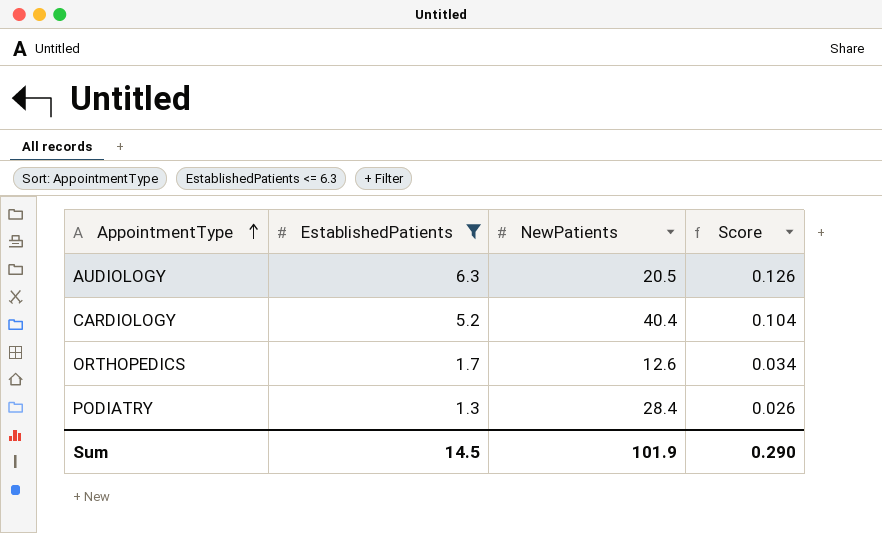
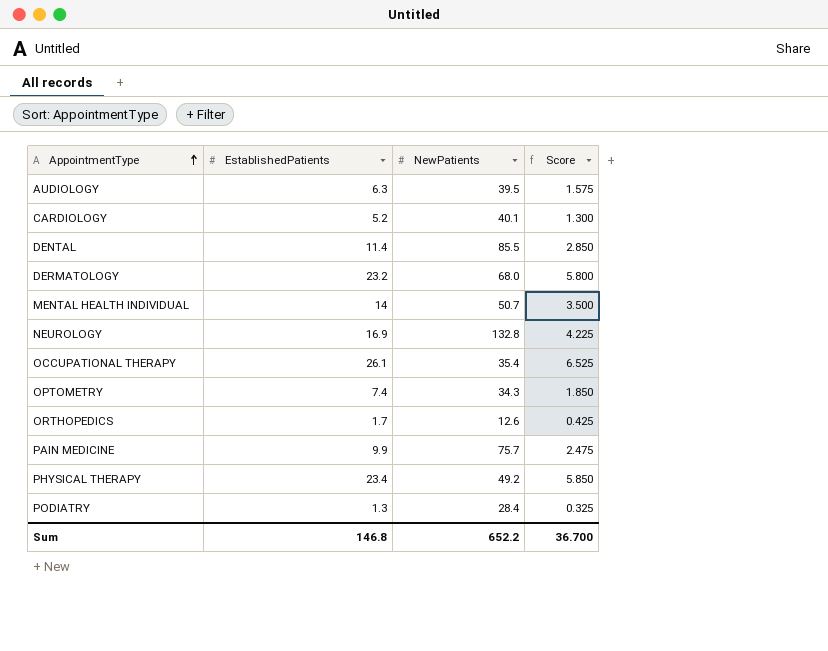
filter: EstablishedPatients <= 6.3 -> none
column Score | formula: [EstablishedPatients] * 0.02 -> [EstablishedPatients] * 0.25
AUDIOLOGY | NewPatients: 20.5 -> 39.5
CARDIOLOGY | NewPatients: 40.4 -> 40.1
Sum | EstablishedPatients: 14.5 -> 146.8
Sum | NewPatients: 101.9 -> 652.2
Sum | Score: 0.290 -> 36.700

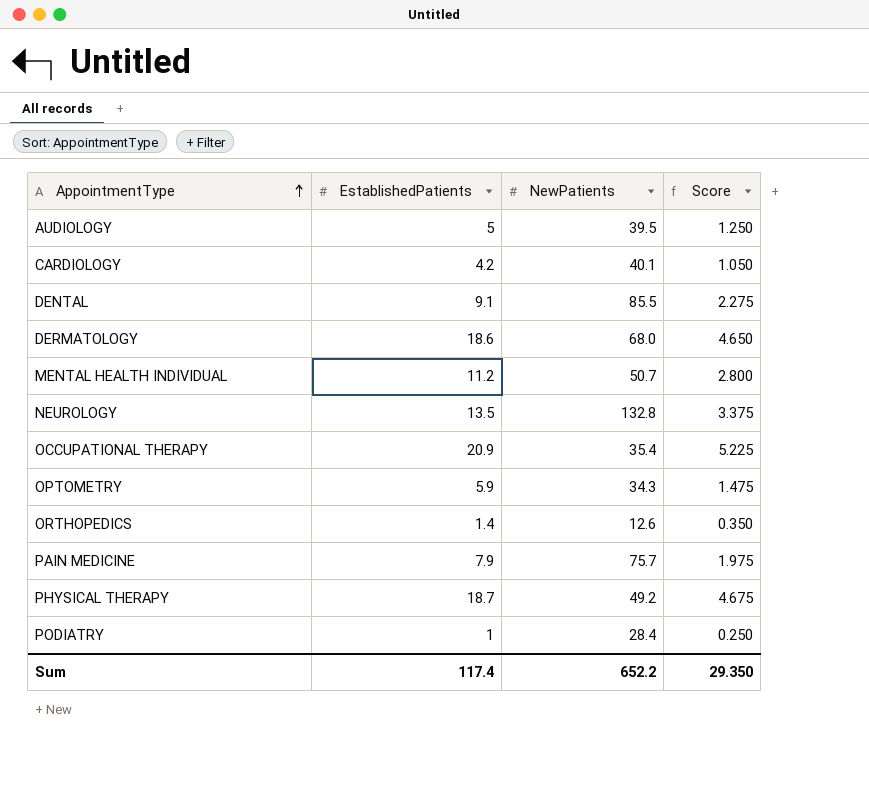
AUDIOLOGY | EstablishedPatients: 6.3 -> 5
AUDIOLOGY | Score: 1.575 -> 1.250
CARDIOLOGY | EstablishedPatients: 5.2 -> 4.2
CARDIOLOGY | Score: 1.300 -> 1.050
DENTAL | EstablishedPatients: 11.4 -> 9.1
DENTAL | Score: 2.850 -> 2.275
DERMATOLOGY | EstablishedPatients: 23.2 -> 18.6
DERMATOLOGY | Score: 5.800 -> 4.650
MENTAL HEALTH INDIVIDUAL | EstablishedPatients: 14 -> 11.2
MENTAL HEALTH INDIVIDUAL | Score: 3.500 -> 2.800
NEUROLOGY | EstablishedPatients: 16.9 -> 13.5
NEUROLOGY | Score: 4.225 -> 3.375
OCCUPATIONAL THERAPY | EstablishedPatients: 26.1 -> 20.9
OCCUPATIONAL THERAPY | Score: 6.525 -> 5.225
OPTOMETRY | EstablishedPatients: 7.4 -> 5.9
OPTOMETRY | Score: 1.850 -> 1.475
ORTHOPEDICS | EstablishedPatients: 1.7 -> 1.4
ORTHOPEDICS | Score: 0.425 -> 0.350
PAIN MEDICINE | EstablishedPatients: 9.9 -> 7.9
PAIN MEDICINE | Score: 2.475 -> 1.975
PHYSICAL THERAPY | EstablishedPatients: 23.4 -> 18.7
PHYSICAL THERAPY | Score: 5.850 -> 4.675
PODIATRY | EstablishedPatients: 1.3 -> 1
PODIATRY | Score: 0.325 -> 0.250
Sum | EstablishedPatients: 146.8 -> 117.4
Sum | Score: 36.700 -> 29.350

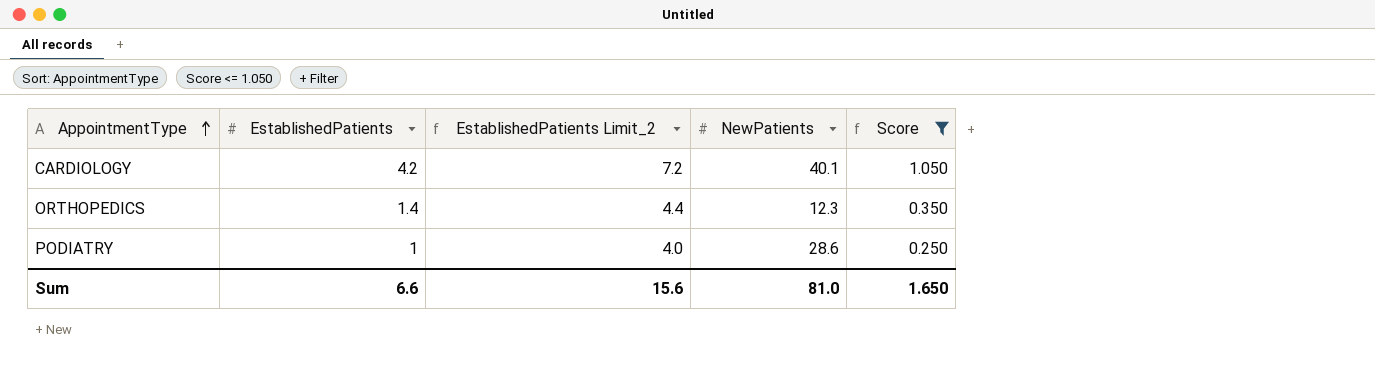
filter: none -> Score <= 1.050
column EstablishedPatients Limit_2 | formula: none -> [EstablishedPatients] + 3
ORTHOPEDICS | NewPatients: 12.6 -> 12.3
PODIATRY | NewPatients: 28.4 -> 28.6
Sum | EstablishedPatients: 117.4 -> 6.6
Sum | NewPatients: 652.2 -> 81.0
Sum | Score: 29.350 -> 1.650

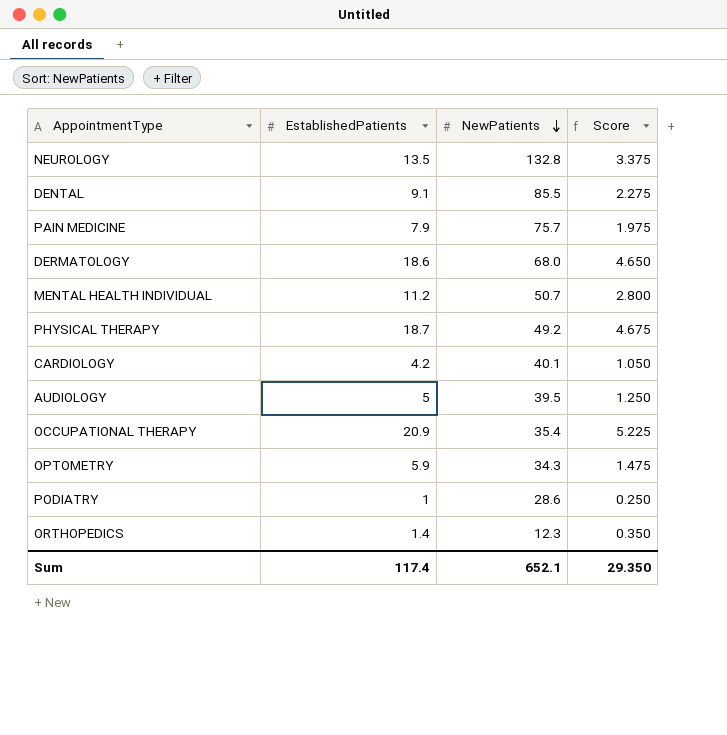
filter: Score <= 1.050 -> none
row order: AppointmentType ascending -> NewPatients descending
column EstablishedPatients Limit_2 | formula: [EstablishedPatients] + 3 -> none
Sum | EstablishedPatients: 6.6 -> 117.4
Sum | NewPatients: 81.0 -> 652.1
Sum | Score: 1.650 -> 29.350

